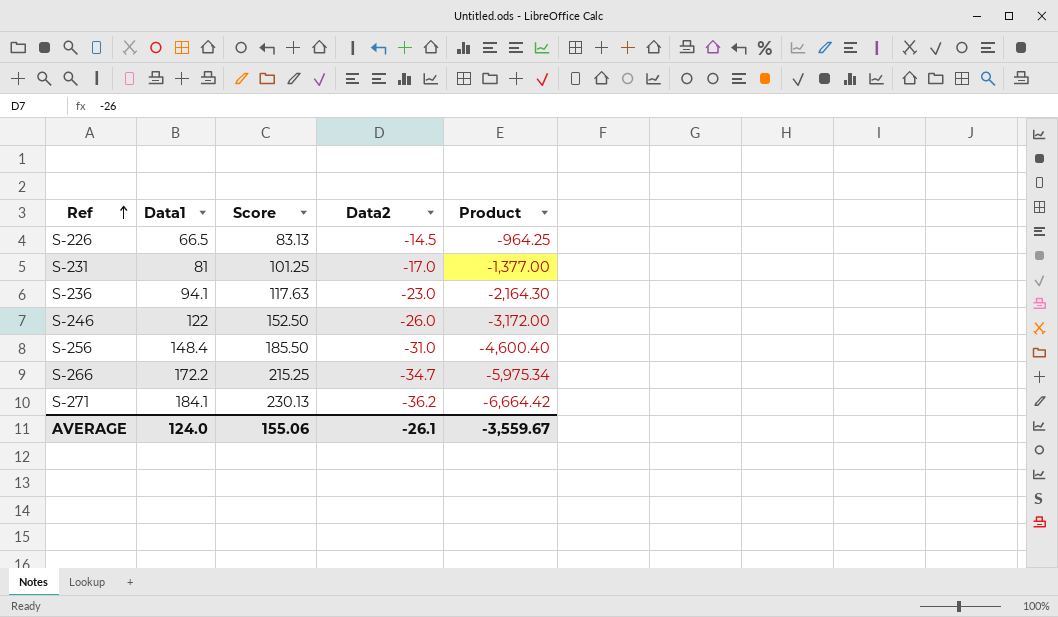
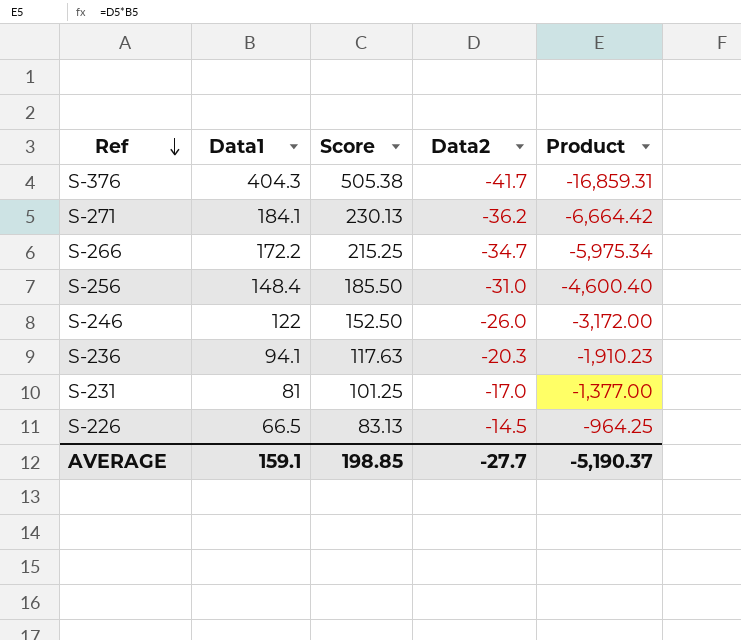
row order: Ref ascending -> Ref descending
row S-376: none -> 404.3 | 505.38 | -41.7 | -16,859.31
S-236 | Data2: -23.0 -> -20.3
S-236 | Product: -2,164.30 -> -1,910.23
AVERAGE | Data1: 124.0 -> 159.1
AVERAGE | Score: 155.06 -> 198.85
AVERAGE | Data2: -26.1 -> -27.7
AVERAGE | Product: -3,559.67 -> -5,190.37

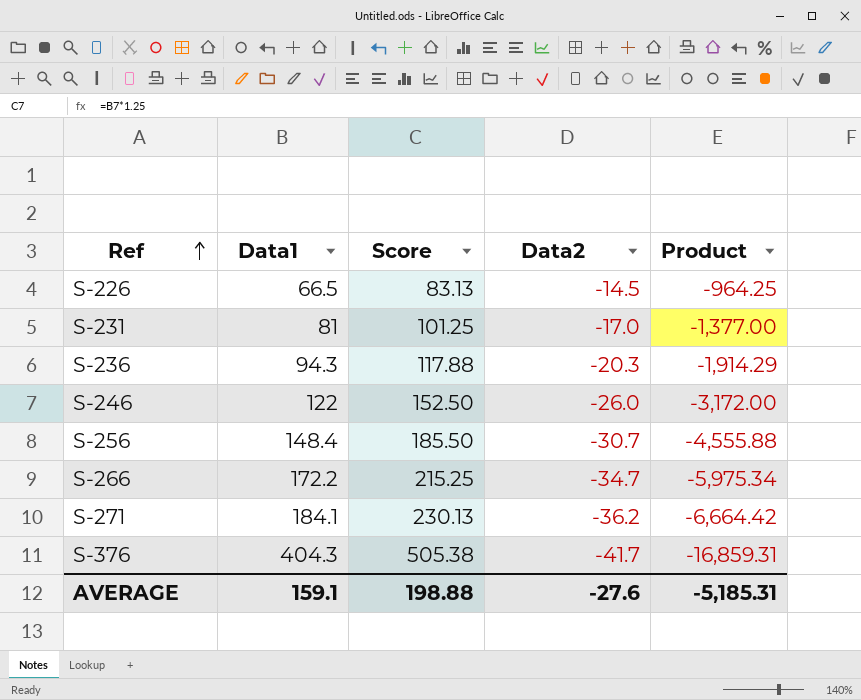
row order: Ref descending -> Ref ascending
S-236 | Data1: 94.1 -> 94.3
S-236 | Score: 117.63 -> 117.88
S-236 | Product: -1,910.23 -> -1,914.29
S-256 | Data2: -31.0 -> -30.7
S-256 | Product: -4,600.40 -> -4,555.88
AVERAGE | Score: 198.85 -> 198.88
AVERAGE | Data2: -27.7 -> -27.6
AVERAGE | Product: -5,190.37 -> -5,185.31

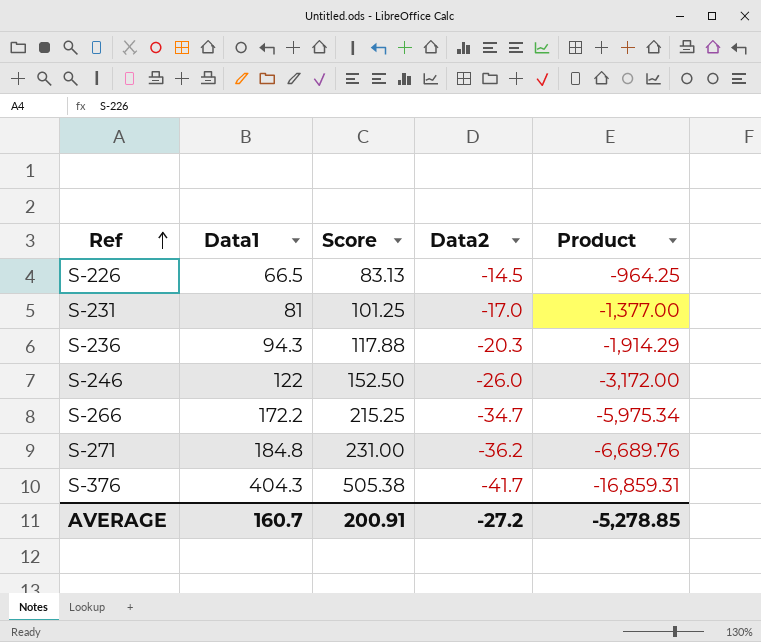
row S-256: 148.4 | 185.50 | -30.7 | -4,555.88 -> none
S-271 | Data1: 184.1 -> 184.8
S-271 | Score: 230.13 -> 231.00
S-271 | Product: -6,664.42 -> -6,689.76
AVERAGE | Data1: 159.1 -> 160.7
AVERAGE | Score: 198.88 -> 200.91
AVERAGE | Data2: -27.6 -> -27.2
AVERAGE | Product: -5,185.31 -> -5,278.85

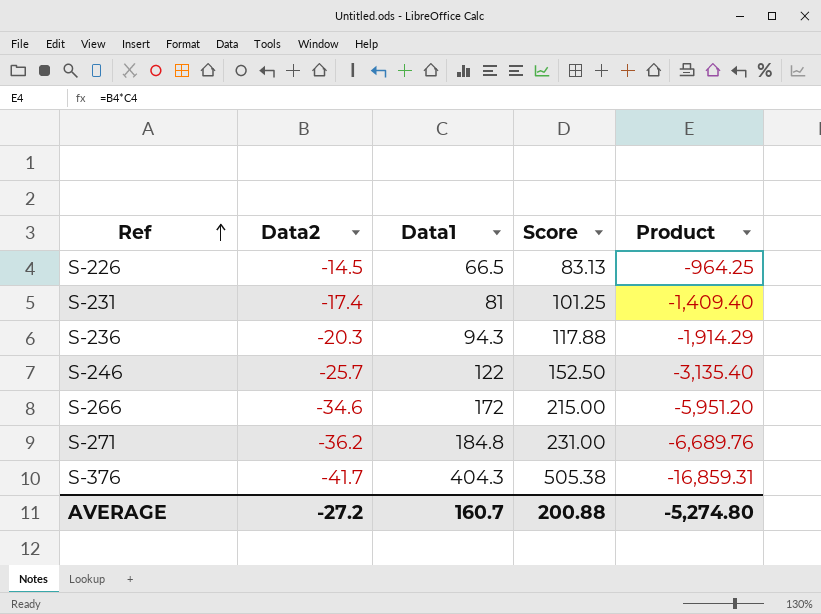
column Data2 | position: 4 -> 2
S-231 | Data2: -17.0 -> -17.4
S-231 | Product: -1,377.00 -> -1,409.40
S-246 | Data2: -26.0 -> -25.7
S-246 | Product: -3,172.00 -> -3,135.40
S-266 | Data2: -34.7 -> -34.6
S-266 | Data1: 172.2 -> 172
S-266 | Score: 215.25 -> 215.00
S-266 | Product: -5,975.34 -> -5,951.20
AVERAGE | Score: 200.91 -> 200.88
AVERAGE | Product: -5,278.85 -> -5,274.80

